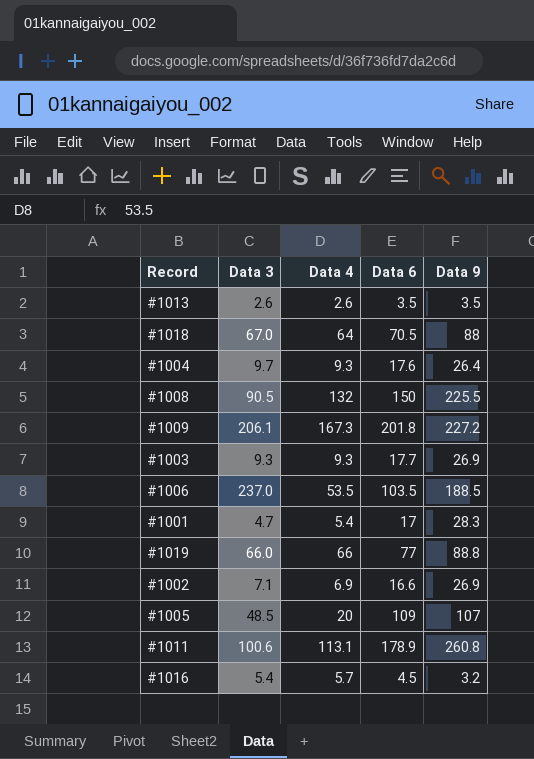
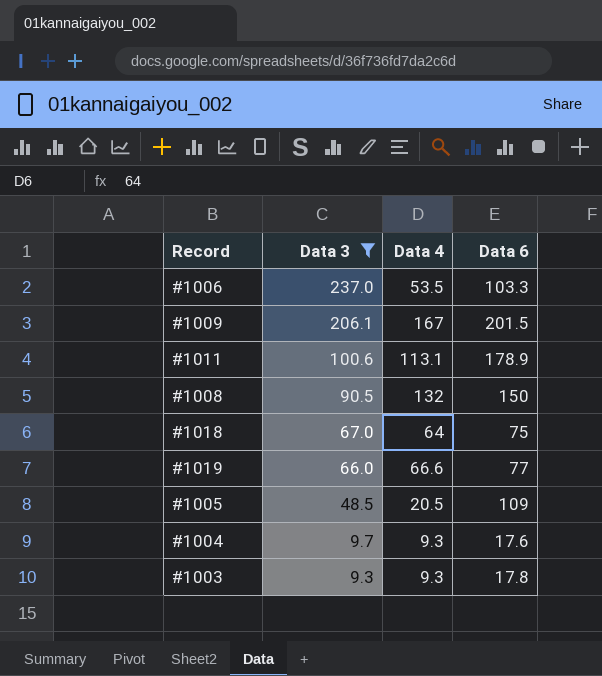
filter: none -> Data 3 >= 9.3
row order: none -> Data 3 descending
column Data 9 | position: 5 -> none
#1006 | Data 6: 103.5 -> 103.3
#1009 | Data 4: 167.3 -> 167
#1009 | Data 6: 201.8 -> 201.5
#1018 | Data 6: 70.5 -> 75
#1019 | Data 4: 66 -> 66.6
#1005 | Data 4: 20 -> 20.5
#1003 | Data 6: 17.7 -> 17.8

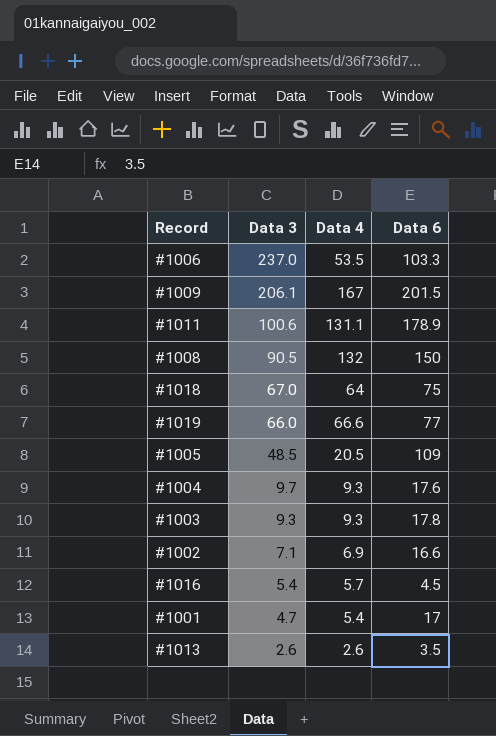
filter: Data 3 >= 9.3 -> none
#1011 | Data 4: 113.1 -> 131.1

